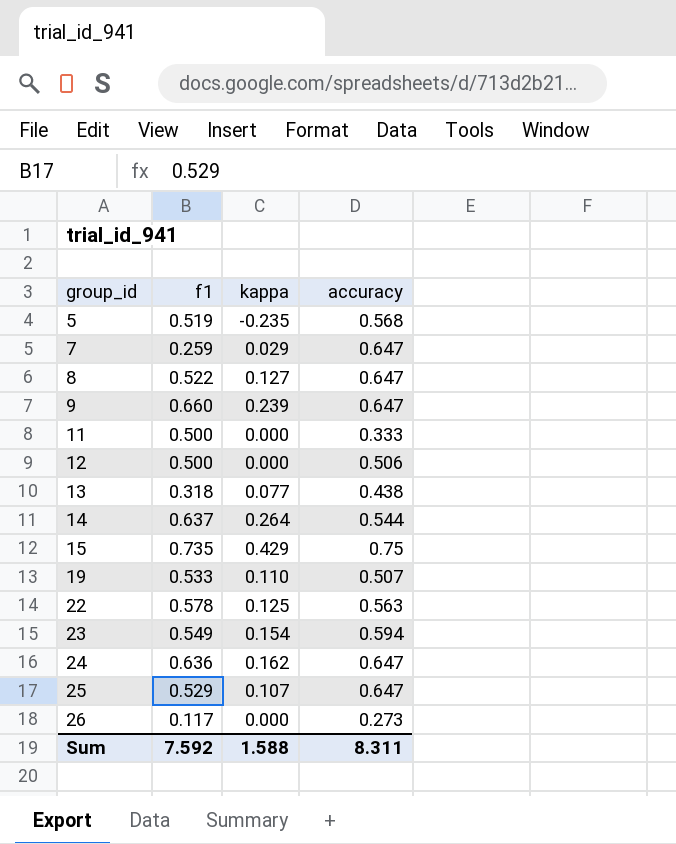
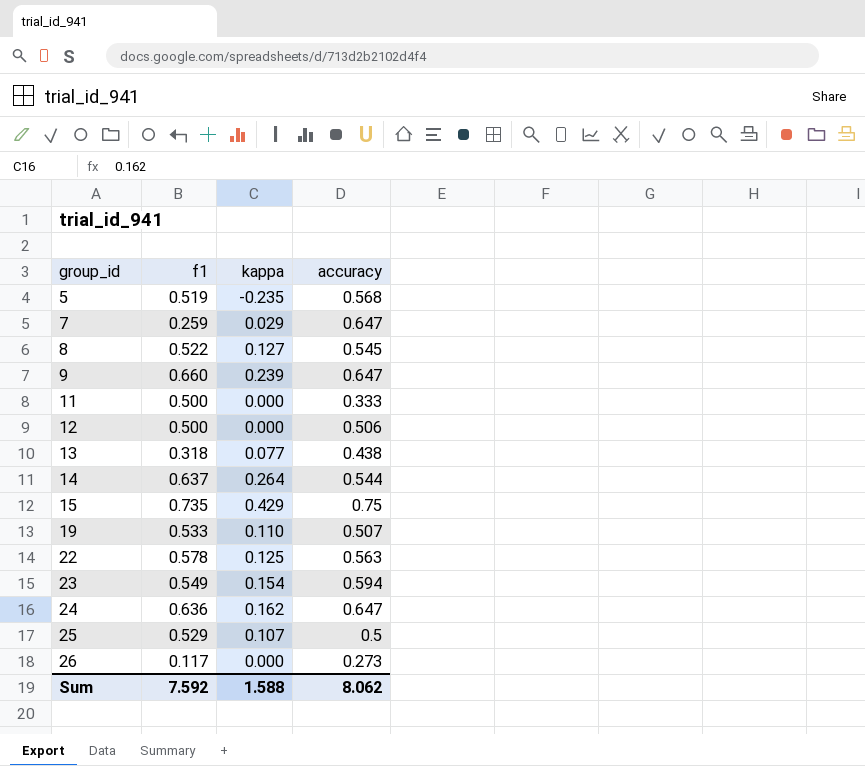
8 | accuracy: 0.647 -> 0.545
25 | accuracy: 0.647 -> 0.5
Sum | accuracy: 8.311 -> 8.062

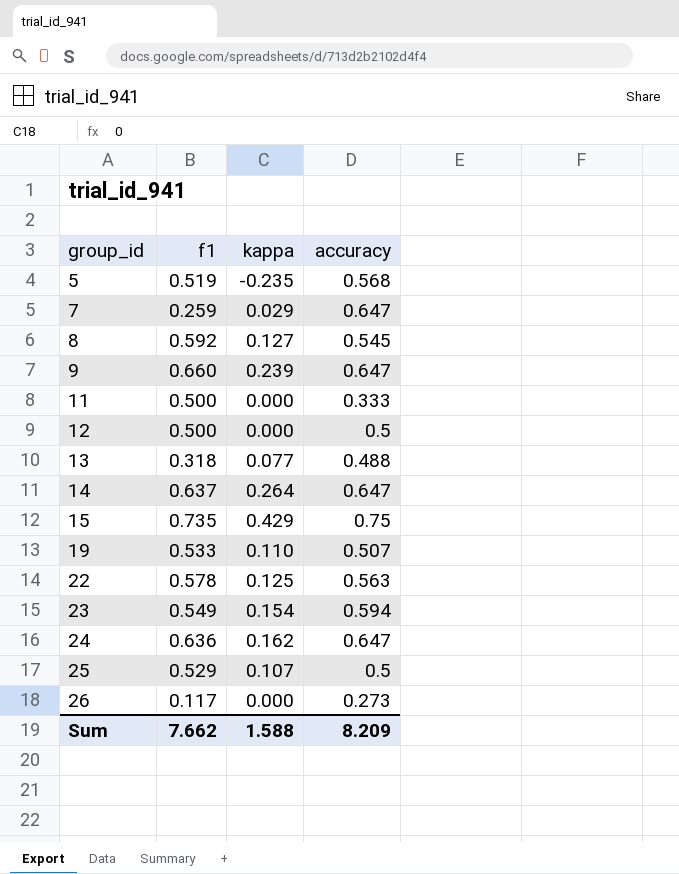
8 | f1: 0.522 -> 0.592
12 | accuracy: 0.506 -> 0.5
13 | accuracy: 0.438 -> 0.488
14 | accuracy: 0.544 -> 0.647
Sum | f1: 7.592 -> 7.662
Sum | accuracy: 8.062 -> 8.209

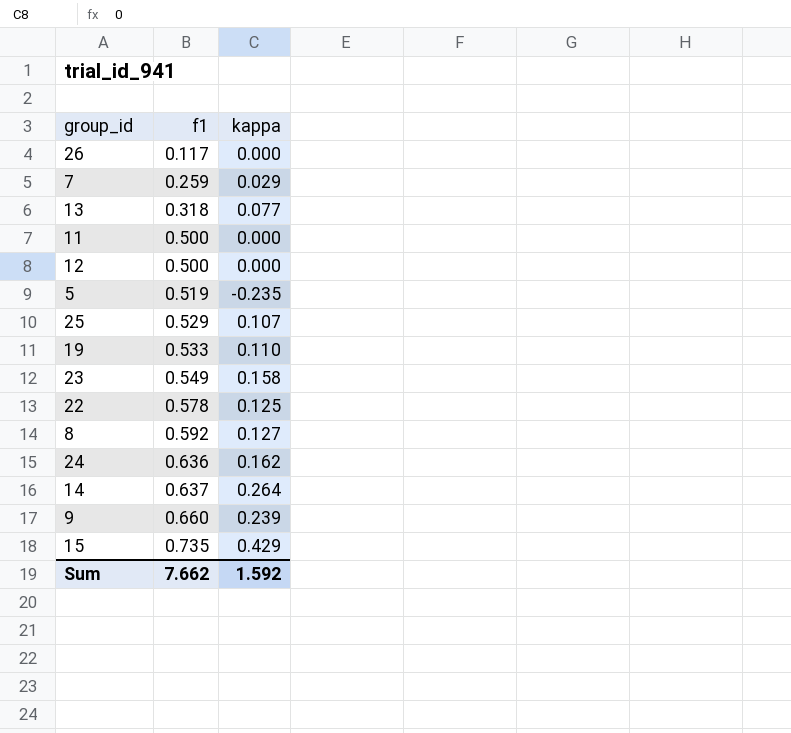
row order: group_id ascending -> f1 ascending
column accuracy | position: 4 -> none
23 | kappa: 0.154 -> 0.158
Sum | kappa: 1.588 -> 1.592

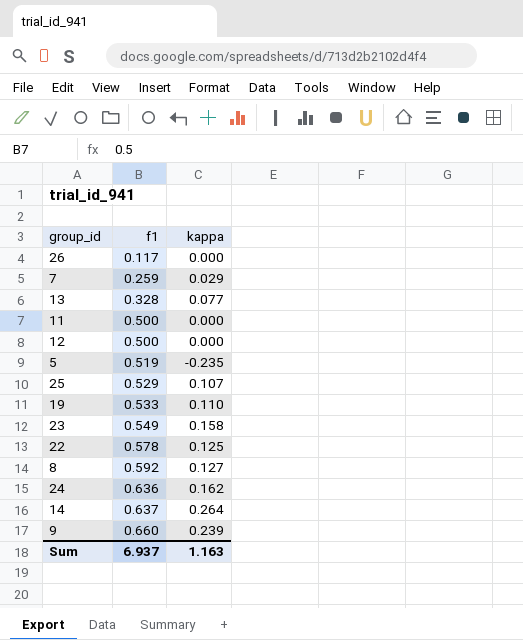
row 15: 0.735 | 0.429 -> none
13 | f1: 0.318 -> 0.328
Sum | f1: 7.662 -> 6.937
Sum | kappa: 1.592 -> 1.163

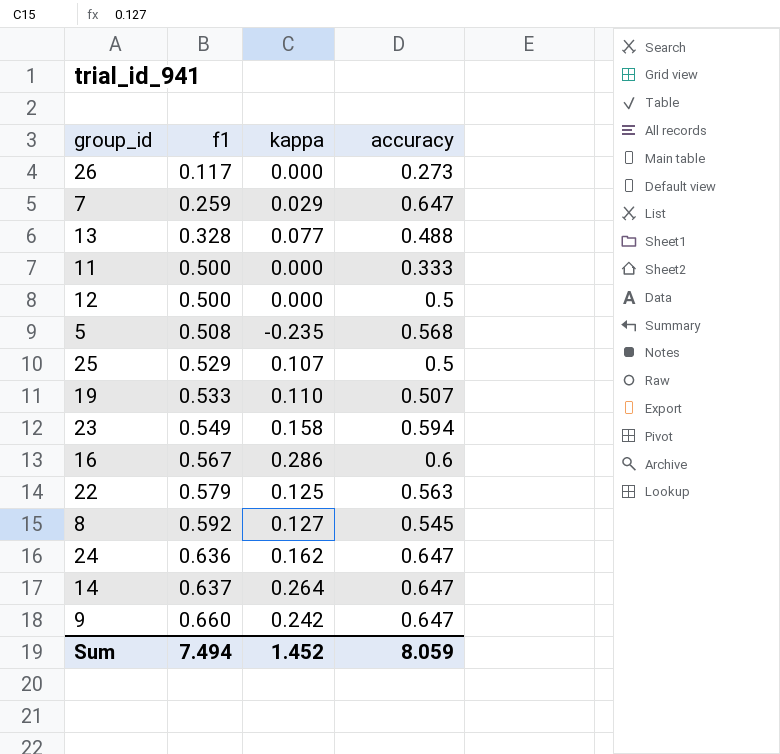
column accuracy | position: none -> 4
5 | f1: 0.519 -> 0.508
row 16: none -> 0.567 | 0.286 | 0.6
22 | f1: 0.578 -> 0.579
9 | kappa: 0.239 -> 0.242
Sum | f1: 6.937 -> 7.494
Sum | kappa: 1.163 -> 1.452

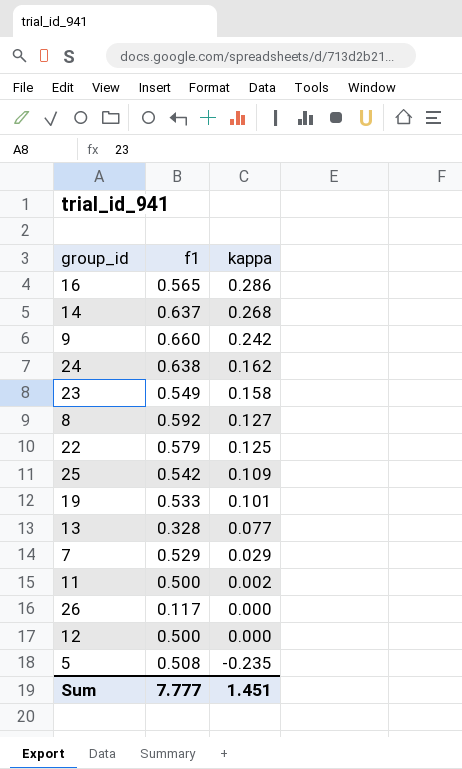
row order: f1 ascending -> kappa descending
column accuracy | position: 4 -> none
16 | f1: 0.567 -> 0.565
14 | kappa: 0.264 -> 0.268
24 | f1: 0.636 -> 0.638
25 | f1: 0.529 -> 0.542
25 | kappa: 0.107 -> 0.109
19 | kappa: 0.110 -> 0.101
7 | f1: 0.259 -> 0.529
11 | kappa: 0.000 -> 0.002
Sum | f1: 7.494 -> 7.777
Sum | kappa: 1.452 -> 1.451

